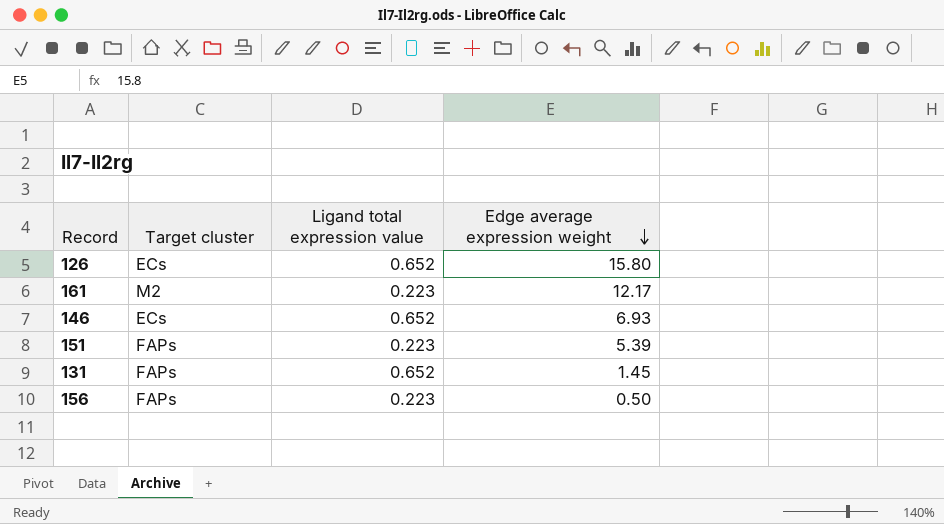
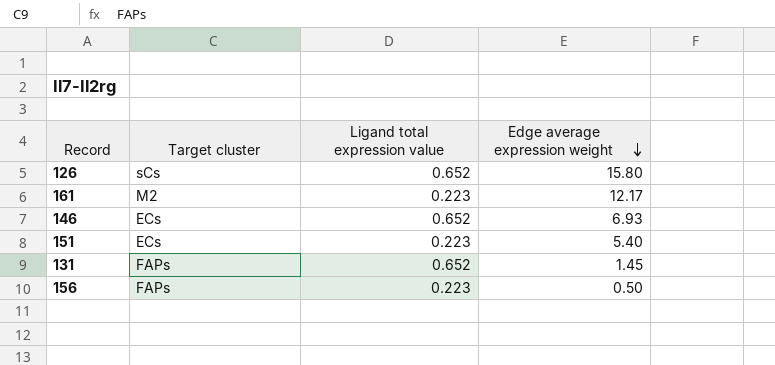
126 | Target cluster: ECs -> sCs
151 | Target cluster: FAPs -> ECs
151 | Edge average expression weight: 5.39 -> 5.40

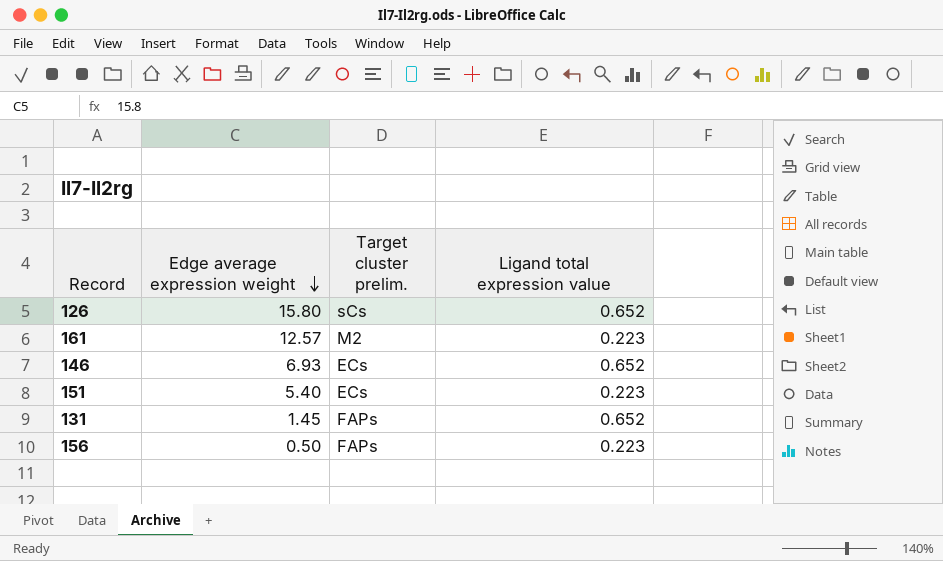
column Edge average expression weight | position: 4 -> 2
column name: Target cluster -> Target cluster prelim.
161 | Edge average expression weight: 12.17 -> 12.57

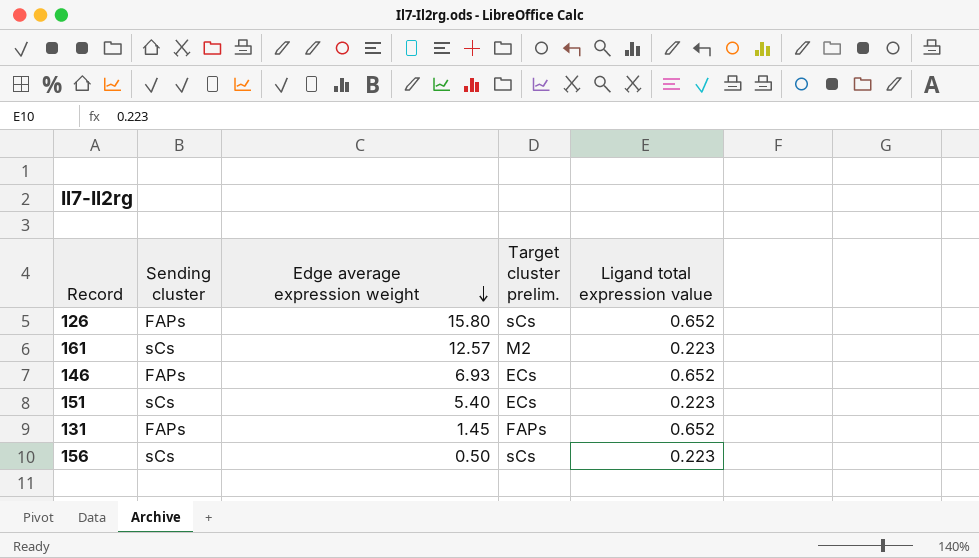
column Sending cluster | position: none -> 2
156 | Target cluster prelim.: FAPs -> sCs

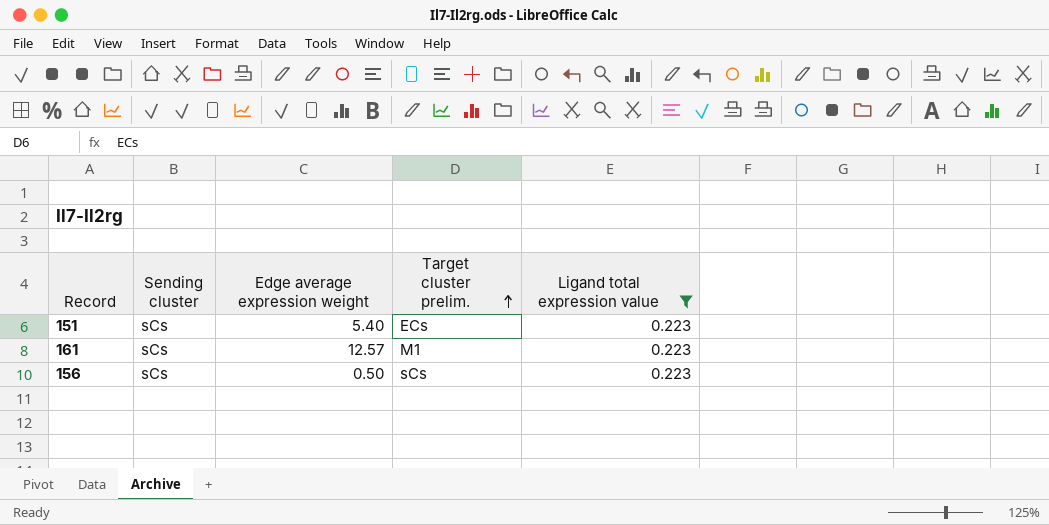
filter: none -> Ligand total expression value = 0.223
row order: Edge average expression weight descending -> Target cluster prelim. ascending
161 | Target cluster prelim.: M2 -> M1

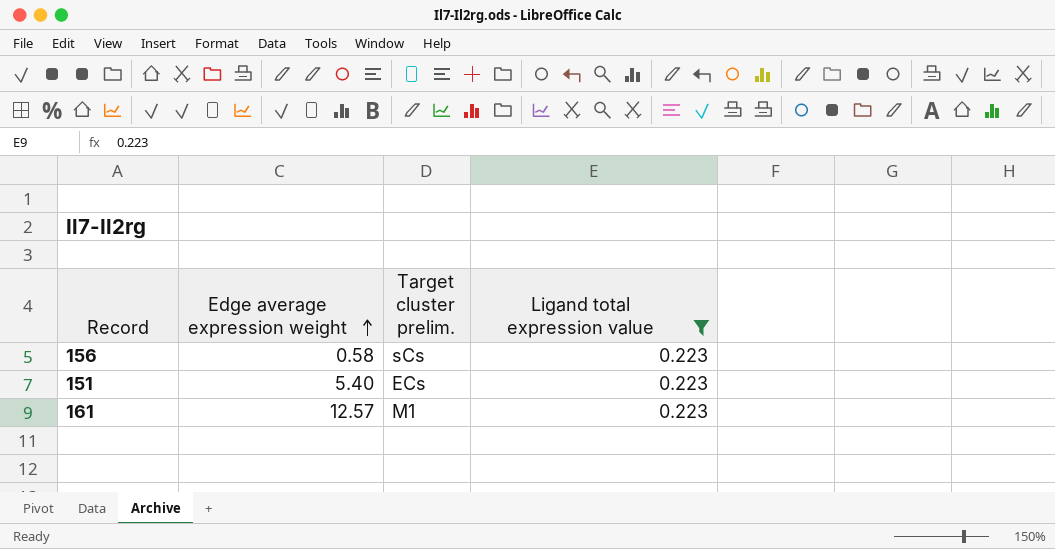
row order: Target cluster prelim. ascending -> Edge average expression weight ascending
column Sending cluster | position: 2 -> none
156 | Edge average expression weight: 0.50 -> 0.58

